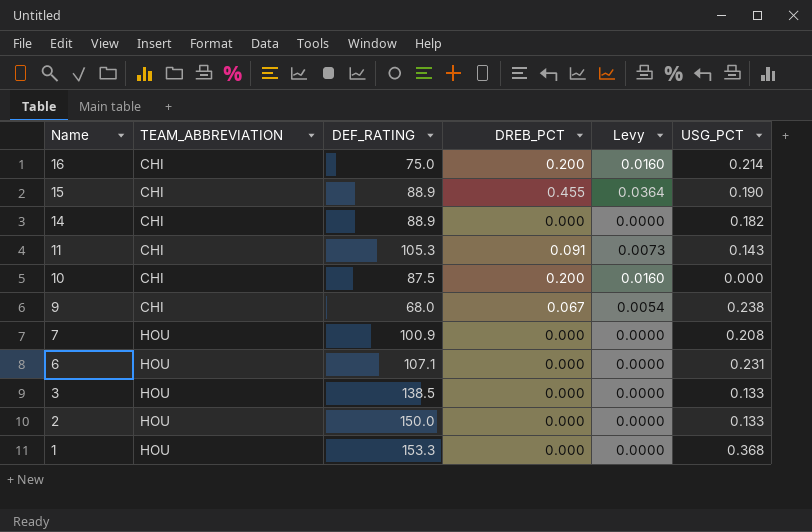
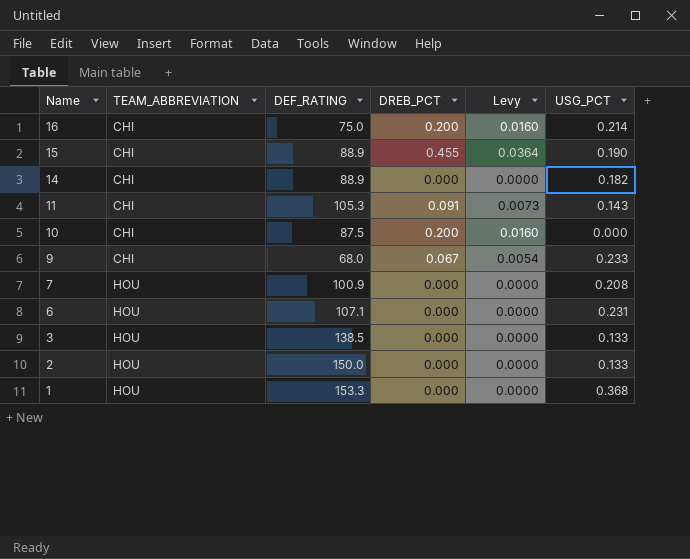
9 | USG_PCT: 0.238 -> 0.233

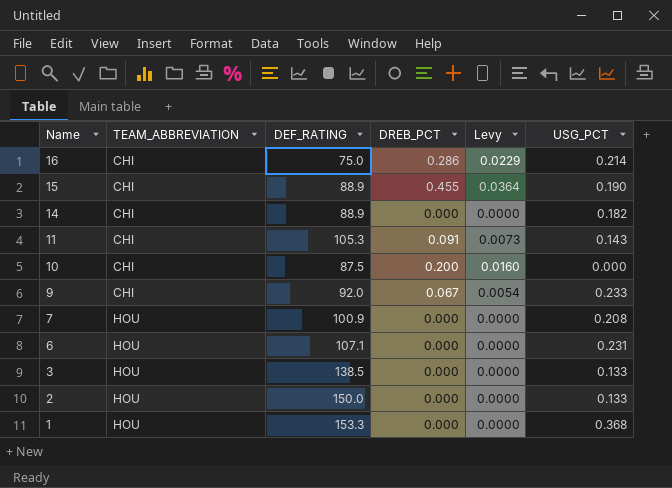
16 | DREB_PCT: 0.200 -> 0.286
16 | Levy: 0.0160 -> 0.0229
9 | DEF_RATING: 68.0 -> 92.0

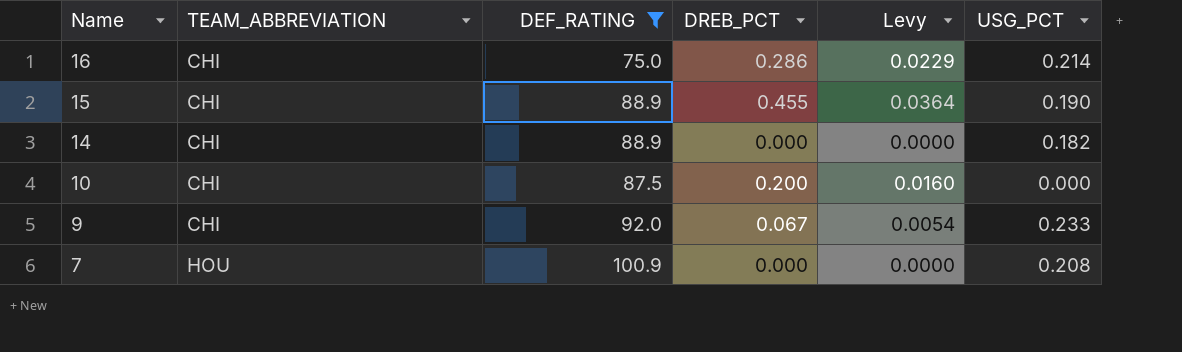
filter: none -> DEF_RATING <= 100.9

